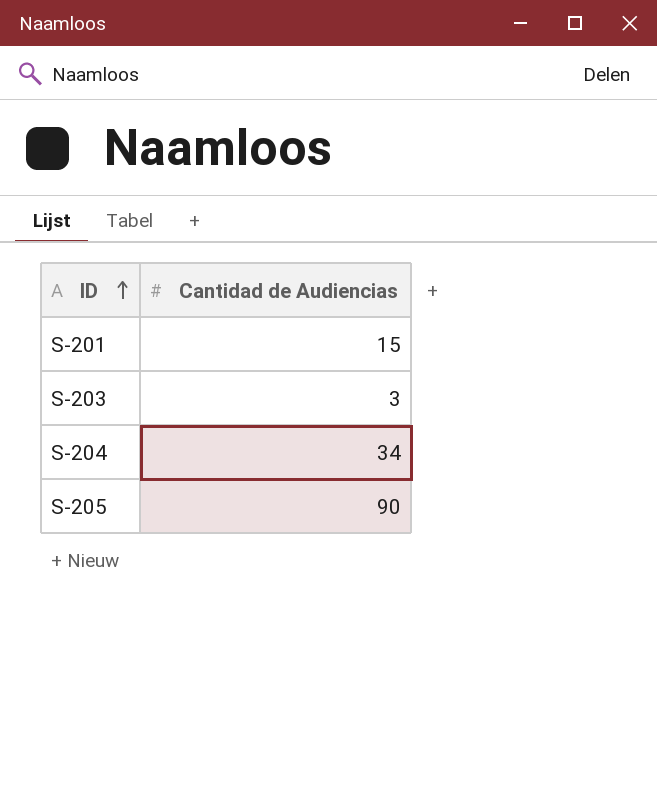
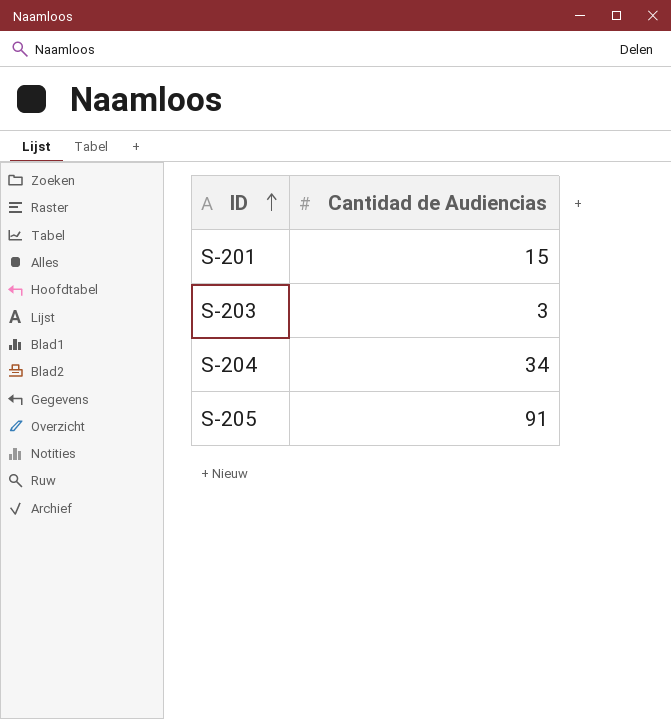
S-205 | Cantidad de Audiencias: 90 -> 91

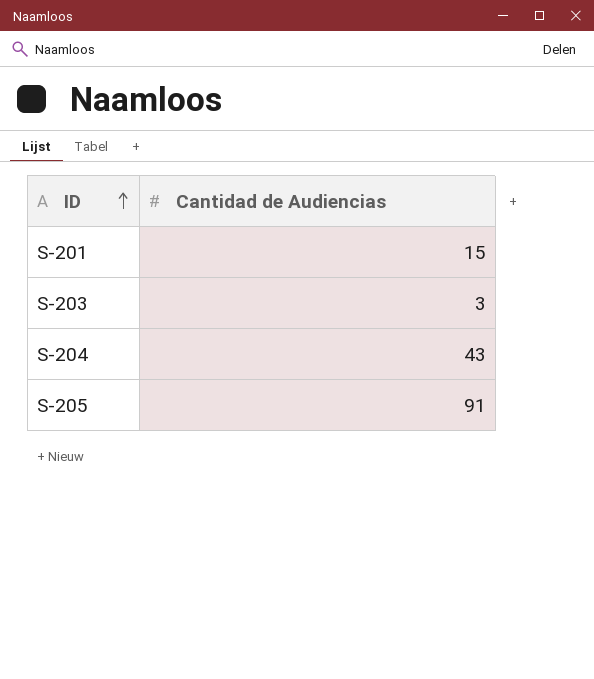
S-204 | Cantidad de Audiencias: 34 -> 43

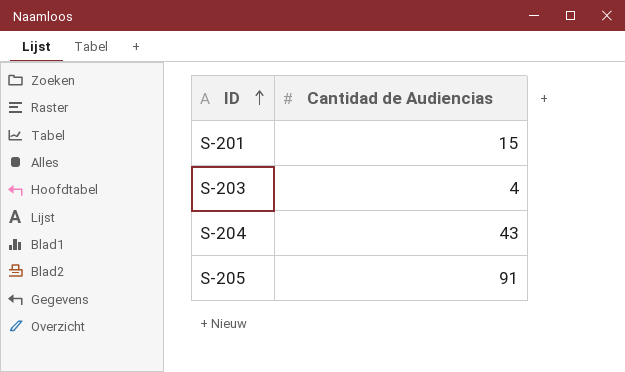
S-203 | Cantidad de Audiencias: 3 -> 4

